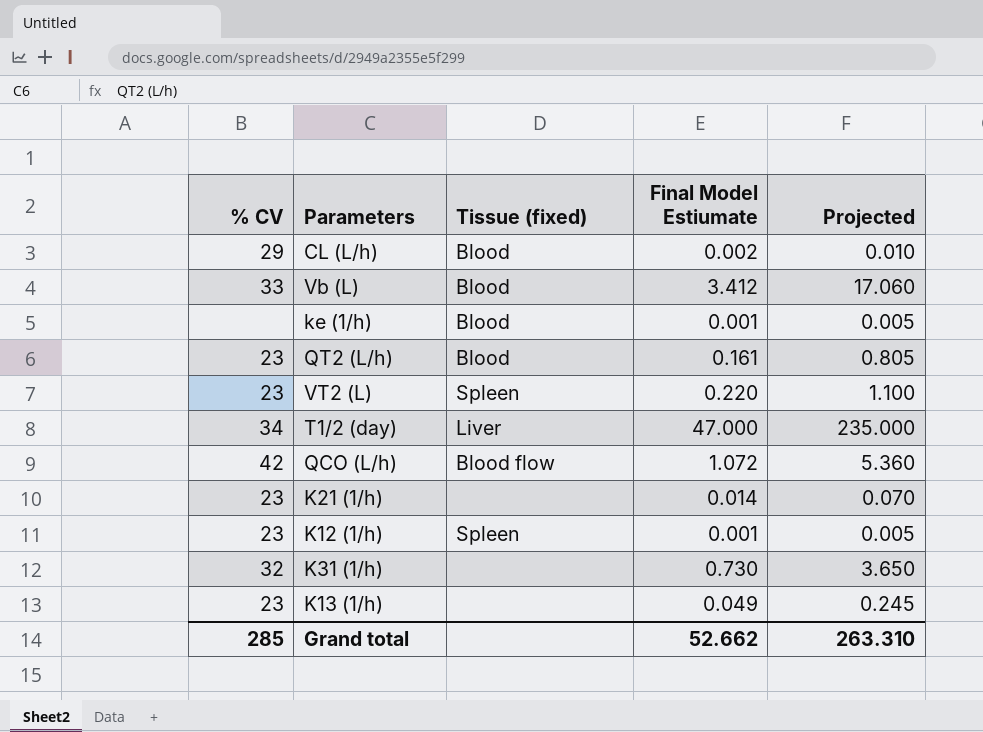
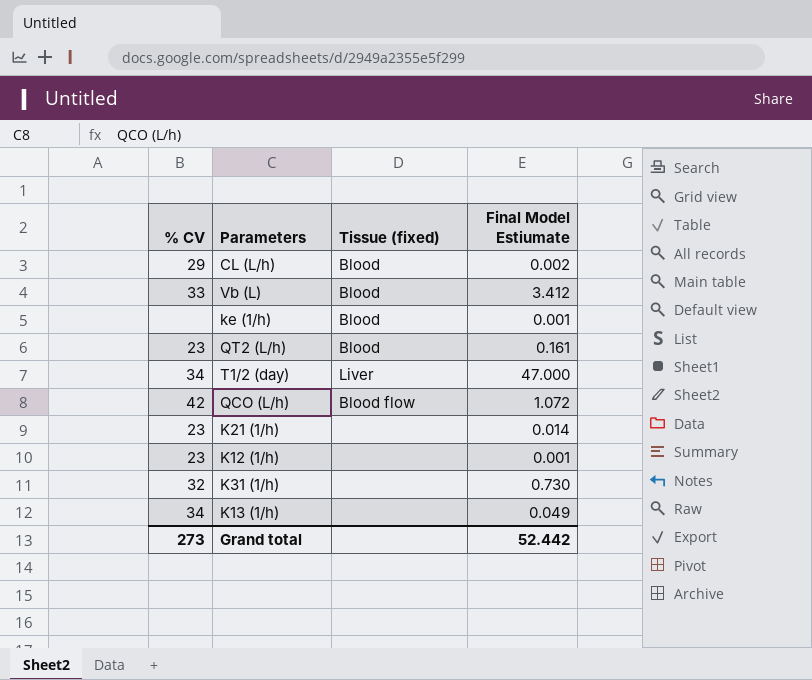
column Projected | formula: [Final Model Estiumate] * 5 -> none
row VT2 (L): 23 | Spleen | 0.220 | 1.100 -> none
K12 (1/h) | Tissue (fixed): Spleen -> none
K13 (1/h) | % CV: 23 -> 34
Grand total | % CV: 285 -> 273
Grand total | Final Model Estiumate: 52.662 -> 52.442

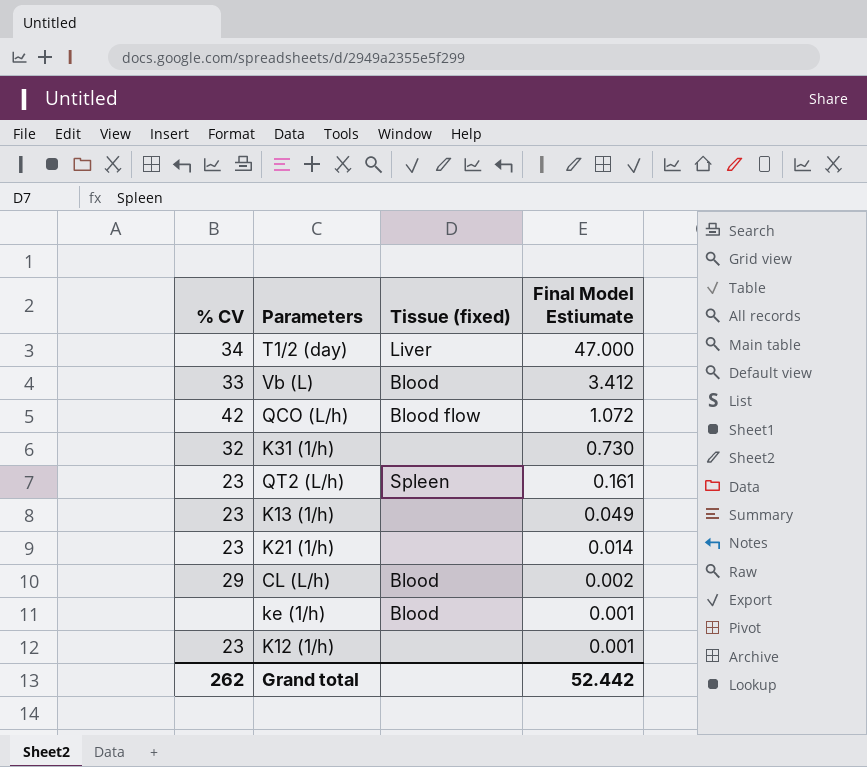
row order: none -> Final Model Estiumate descending
QT2 (L/h) | Tissue (fixed): Blood -> Spleen
K13 (1/h) | % CV: 34 -> 23
Grand total | % CV: 273 -> 262

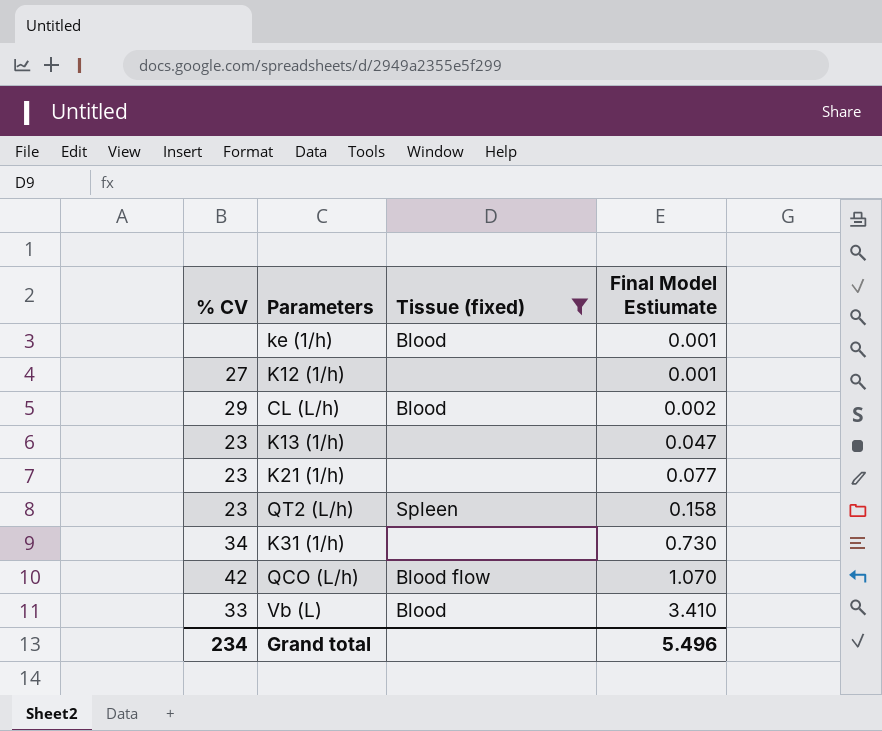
filter: none -> Tissue (fixed) != Liver
row order: Final Model Estiumate descending -> Final Model Estiumate ascending
K12 (1/h) | % CV: 23 -> 27
K13 (1/h) | Final Model Estiumate: 0.049 -> 0.047
K21 (1/h) | Final Model Estiumate: 0.014 -> 0.077
QT2 (L/h) | Final Model Estiumate: 0.161 -> 0.158
K31 (1/h) | % CV: 32 -> 34
QCO (L/h) | Final Model Estiumate: 1.072 -> 1.070
Vb (L) | Final Model Estiumate: 3.412 -> 3.410
Grand total | % CV: 262 -> 234
Grand total | Final Model Estiumate: 52.442 -> 5.496

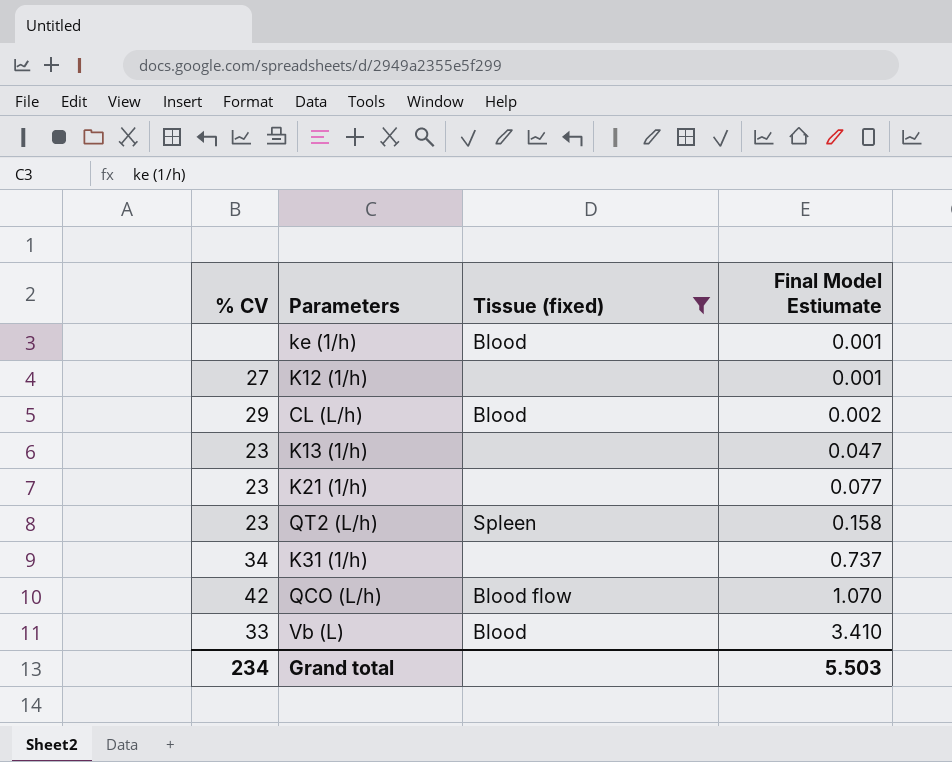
K31 (1/h) | Final Model Estiumate: 0.730 -> 0.737
Grand total | Final Model Estiumate: 5.496 -> 5.503

